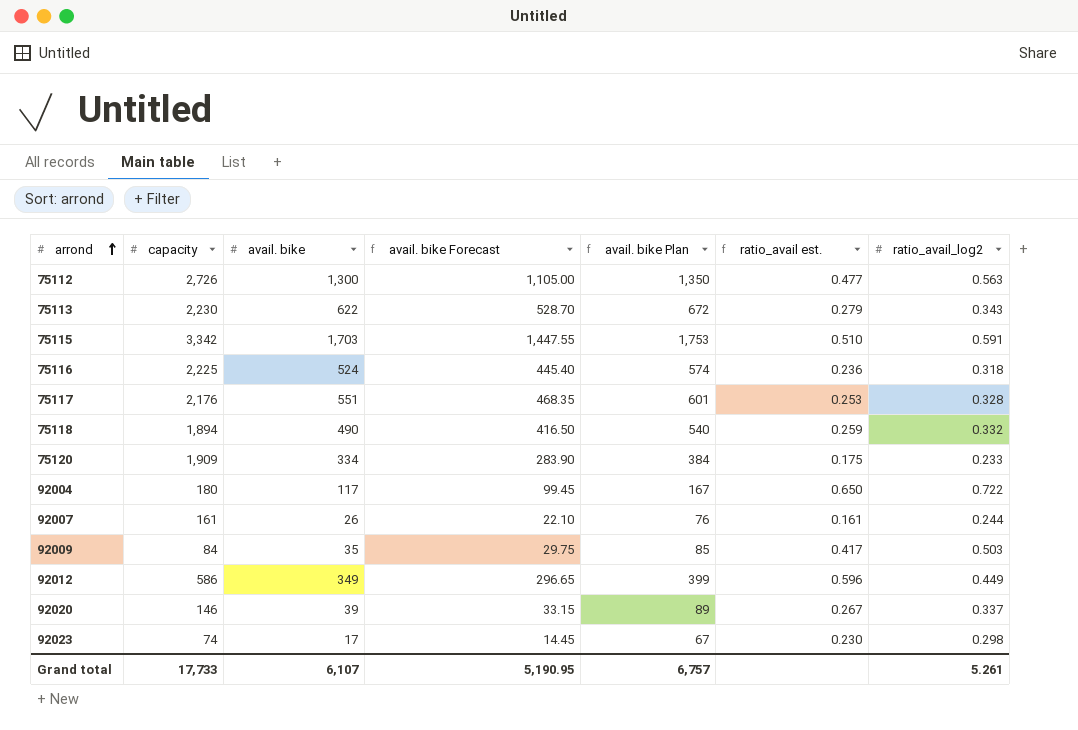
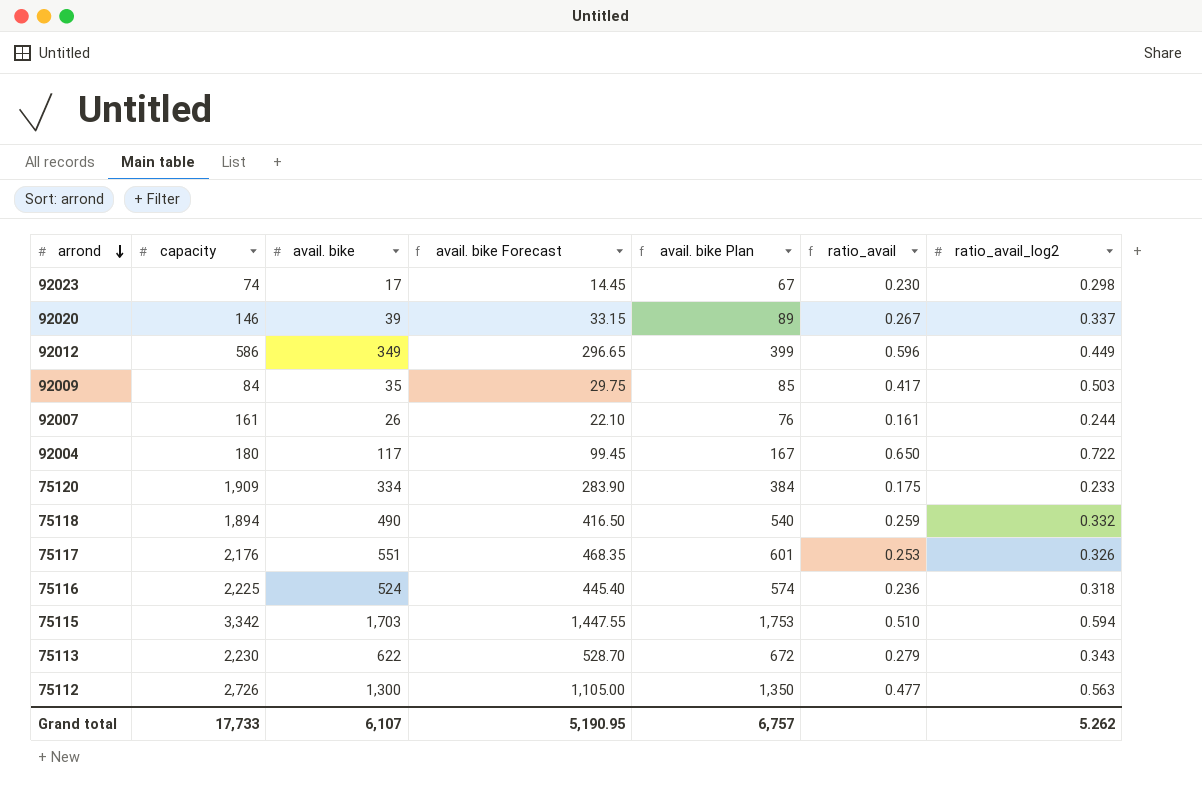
row order: arrond ascending -> arrond descending
column name: ratio_avail est. -> ratio_avail
75117 | ratio_avail_log2: 0.328 -> 0.326
75115 | ratio_avail_log2: 0.591 -> 0.594
Grand total | ratio_avail_log2: 5.261 -> 5.262

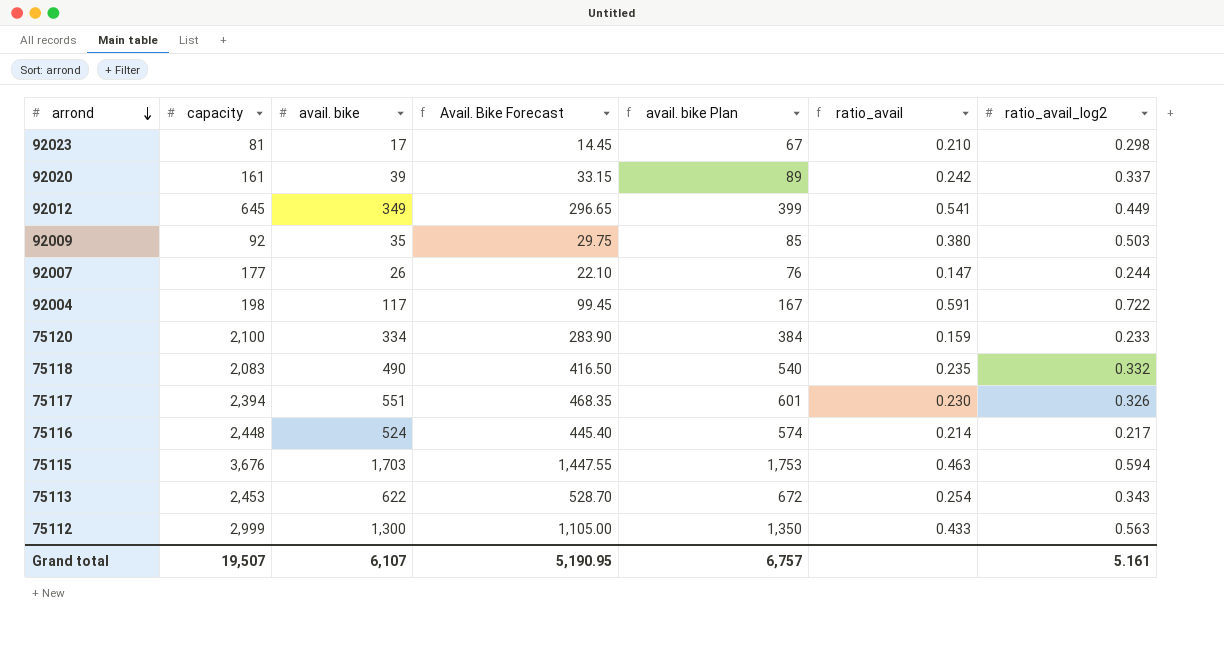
column name: avail. bike Forecast -> Avail. Bike Forecast
92023 | capacity: 74 -> 81
92023 | ratio_avail: 0.230 -> 0.210
92020 | capacity: 146 -> 161
92020 | ratio_avail: 0.267 -> 0.242
92012 | capacity: 586 -> 645
92012 | ratio_avail: 0.596 -> 0.541
92009 | capacity: 84 -> 92
92009 | ratio_avail: 0.417 -> 0.380
92007 | capacity: 161 -> 177
92007 | ratio_avail: 0.161 -> 0.147
92004 | capacity: 180 -> 198
92004 | ratio_avail: 0.650 -> 0.591
75120 | capacity: 1,909 -> 2,100
75120 | ratio_avail: 0.175 -> 0.159
75118 | capacity: 1,894 -> 2,083
75118 | ratio_avail: 0.259 -> 0.235
75117 | capacity: 2,176 -> 2,394
75117 | ratio_avail: 0.253 -> 0.230
75116 | capacity: 2,225 -> 2,448
75116 | ratio_avail: 0.236 -> 0.214
75116 | ratio_avail_log2: 0.318 -> 0.217
75115 | capacity: 3,342 -> 3,676
75115 | ratio_avail: 0.510 -> 0.463
75113 | capacity: 2,230 -> 2,453
75113 | ratio_avail: 0.279 -> 0.254
75112 | capacity: 2,726 -> 2,999
75112 | ratio_avail: 0.477 -> 0.433
Grand total | capacity: 17,733 -> 19,507
Grand total | ratio_avail_log2: 5.262 -> 5.161

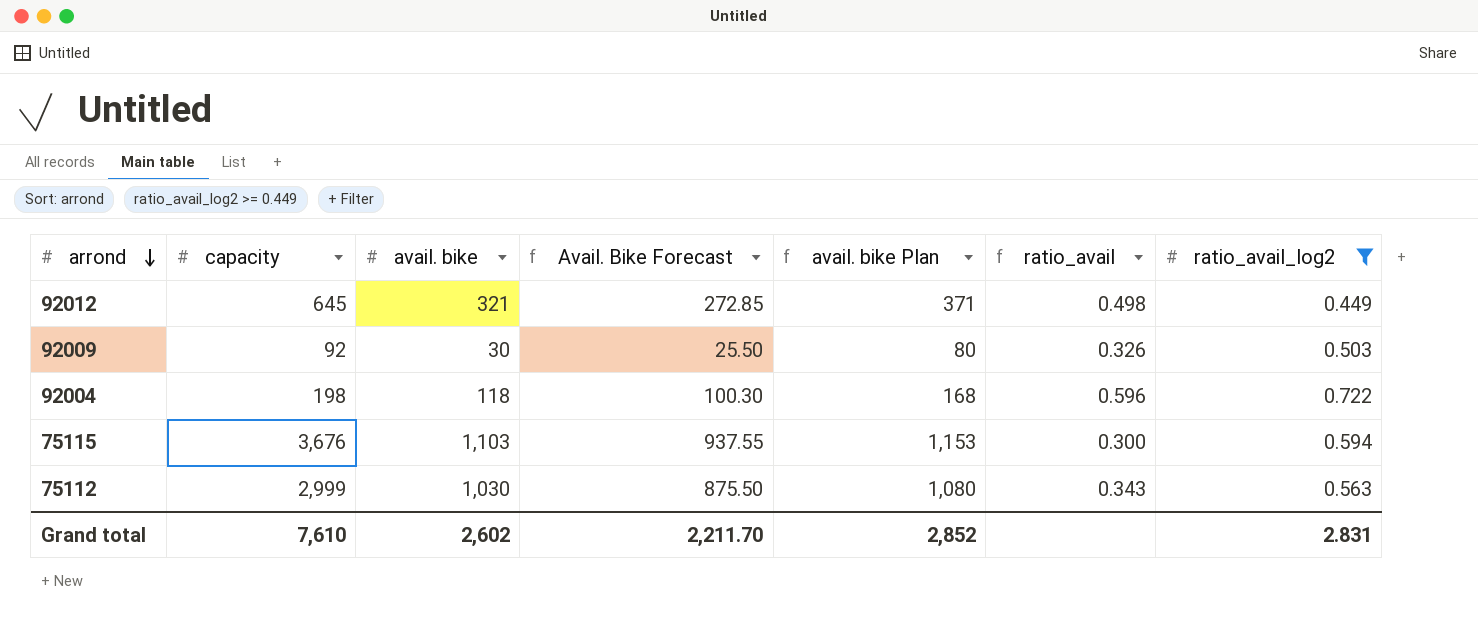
filter: none -> ratio_avail_log2 >= 0.449
92012 | avail. bike: 349 -> 321
92012 | Avail. Bike Forecast: 296.65 -> 272.85
92012 | avail. bike Plan: 399 -> 371
92012 | ratio_avail: 0.541 -> 0.498
92009 | avail. bike: 35 -> 30
92009 | Avail. Bike Forecast: 29.75 -> 25.50
92009 | avail. bike Plan: 85 -> 80
92009 | ratio_avail: 0.380 -> 0.326
92004 | avail. bike: 117 -> 118
92004 | Avail. Bike Forecast: 99.45 -> 100.30
92004 | avail. bike Plan: 167 -> 168
92004 | ratio_avail: 0.591 -> 0.596
75115 | avail. bike: 1,703 -> 1,103
75115 | Avail. Bike Forecast: 1,447.55 -> 937.55
75115 | avail. bike Plan: 1,753 -> 1,153
75115 | ratio_avail: 0.463 -> 0.300
75112 | avail. bike: 1,300 -> 1,030
75112 | Avail. Bike Forecast: 1,105.00 -> 875.50
75112 | avail. bike Plan: 1,350 -> 1,080
75112 | ratio_avail: 0.433 -> 0.343
Grand total | capacity: 19,507 -> 7,610
Grand total | avail. bike: 6,107 -> 2,602
Grand total | Avail. Bike Forecast: 5,190.95 -> 2,211.70
Grand total | avail. bike Plan: 6,757 -> 2,852
Grand total | ratio_avail_log2: 5.161 -> 2.831

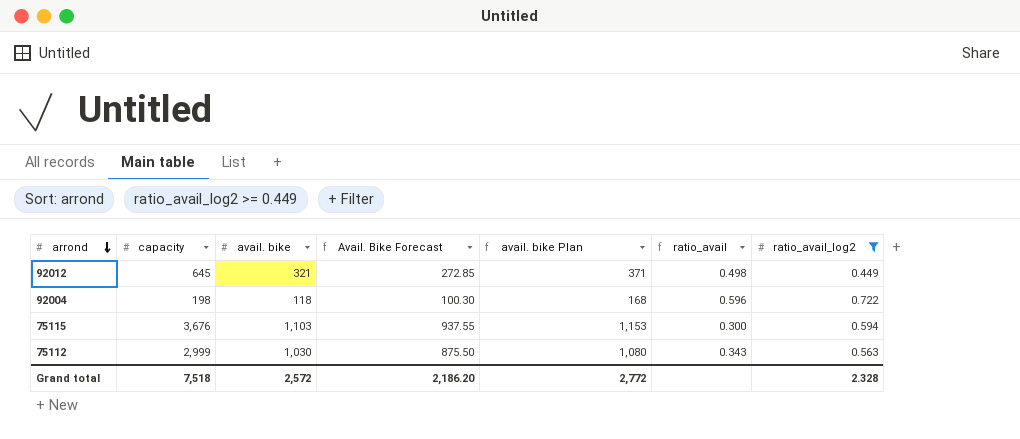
row 92009: 92 | 30 | 25.50 | 80 | 0.326 | 0.503 -> none
Grand total | capacity: 7,610 -> 7,518
Grand total | avail. bike: 2,602 -> 2,572
Grand total | Avail. Bike Forecast: 2,211.70 -> 2,186.20
Grand total | avail. bike Plan: 2,852 -> 2,772
Grand total | ratio_avail_log2: 2.831 -> 2.328

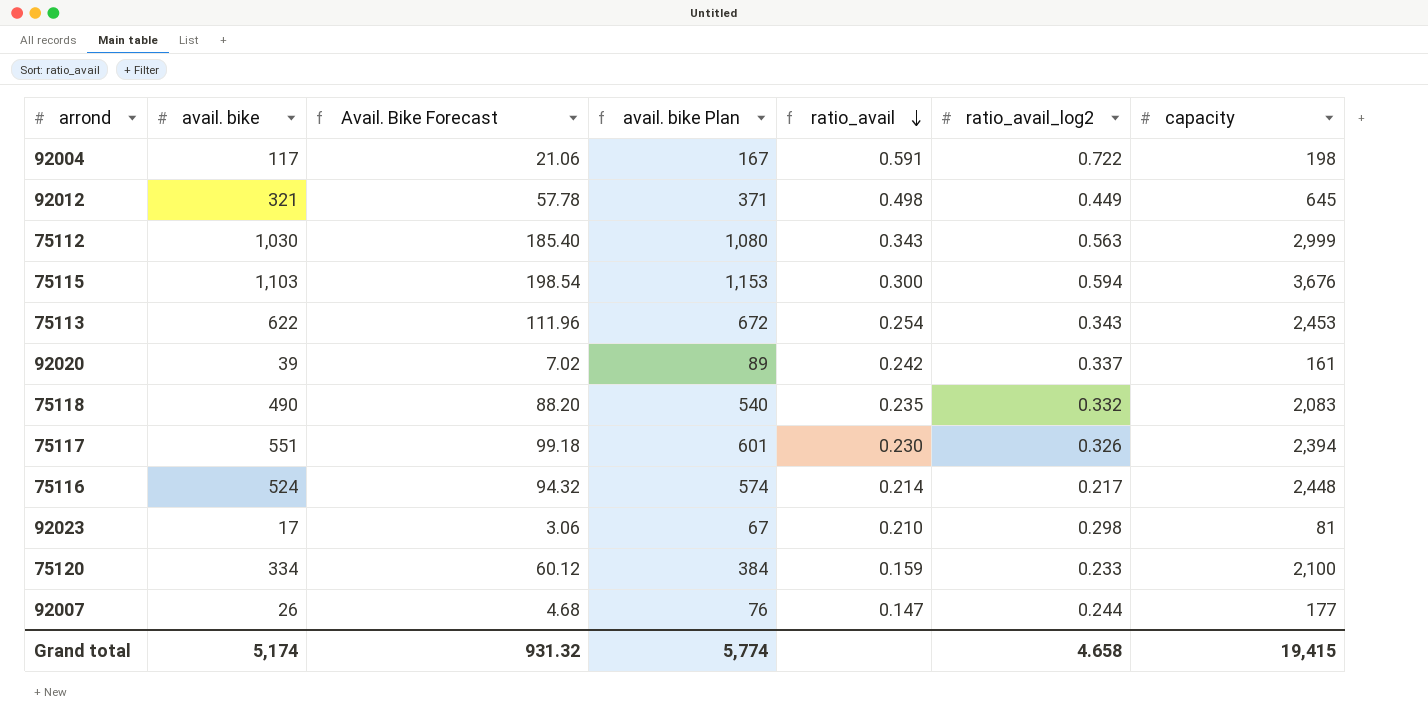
filter: ratio_avail_log2 >= 0.449 -> none
row order: arrond descending -> ratio_avail descending
column Avail. Bike Forecast | formula: [avail. bike] * 0.85 -> [avail. bike] * 0.18
column capacity | position: 2 -> 7
92004 | avail. bike: 118 -> 117
92004 | avail. bike Plan: 168 -> 167
92004 | ratio_avail: 0.596 -> 0.591
Grand total | avail. bike: 2,572 -> 5,174
Grand total | Avail. Bike Forecast: 2,186.20 -> 931.32
Grand total | avail. bike Plan: 2,772 -> 5,774
Grand total | ratio_avail_log2: 2.328 -> 4.658
Grand total | capacity: 7,518 -> 19,415

